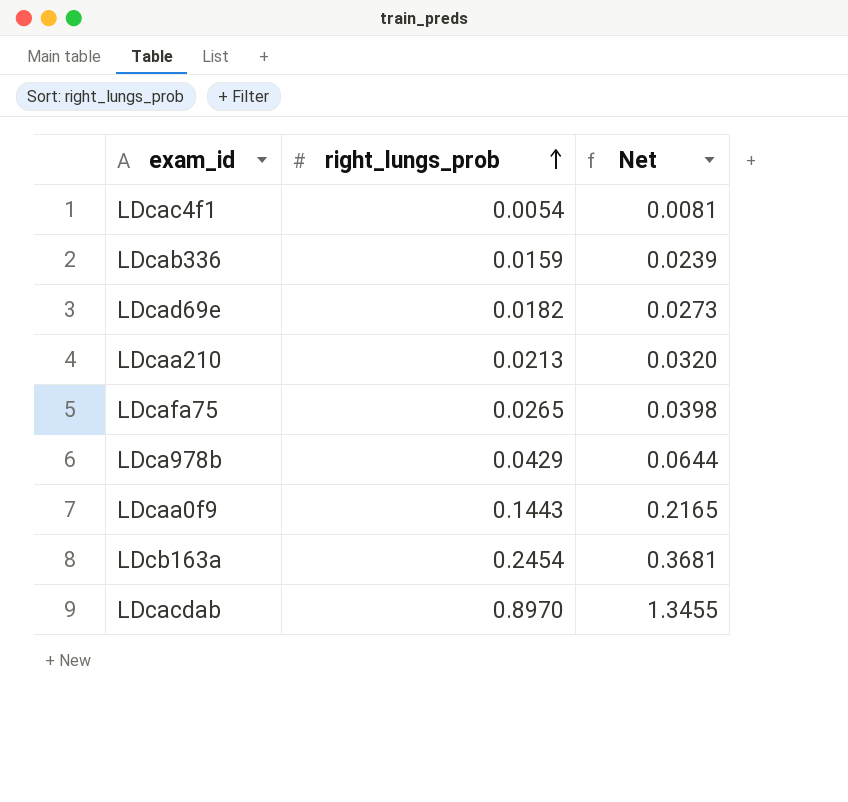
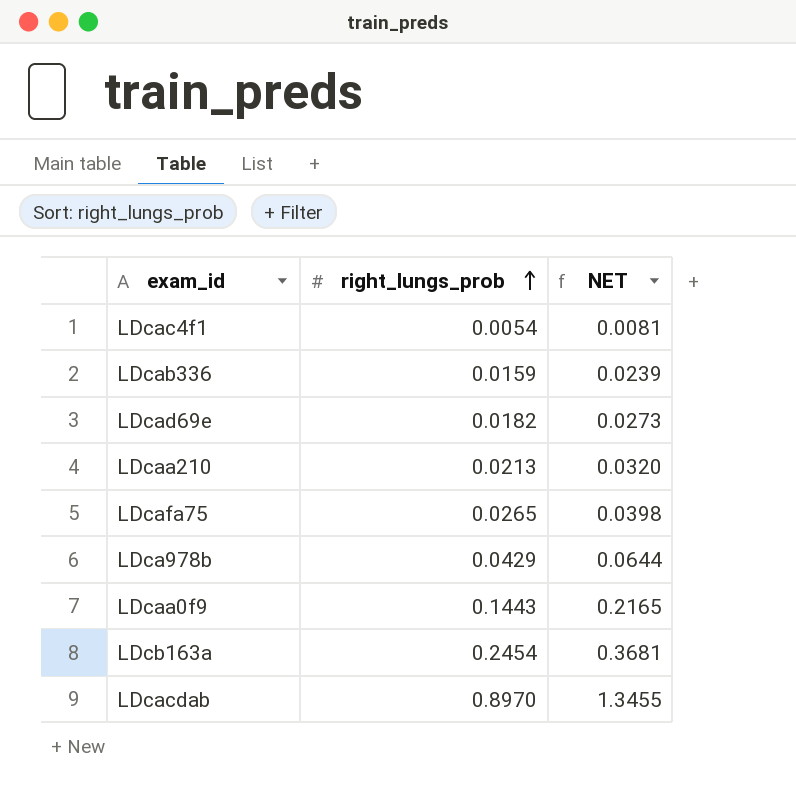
column name: Net -> NET

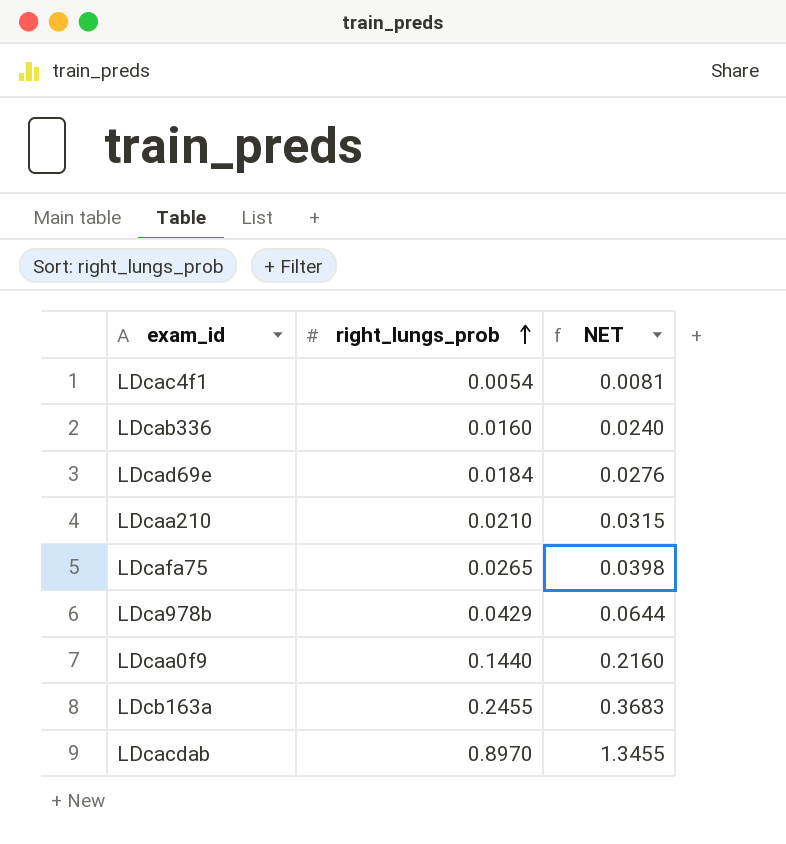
LDcab336 | right_lungs_prob: 0.0159 -> 0.0160
LDcab336 | NET: 0.0239 -> 0.0240
LDcad69e | right_lungs_prob: 0.0182 -> 0.0184
LDcad69e | NET: 0.0273 -> 0.0276
LDcaa210 | right_lungs_prob: 0.0213 -> 0.0210
LDcaa210 | NET: 0.0320 -> 0.0315
LDcaa0f9 | right_lungs_prob: 0.1443 -> 0.1440
LDcaa0f9 | NET: 0.2165 -> 0.2160
LDcb163a | right_lungs_prob: 0.2454 -> 0.2455
LDcb163a | NET: 0.3681 -> 0.3683

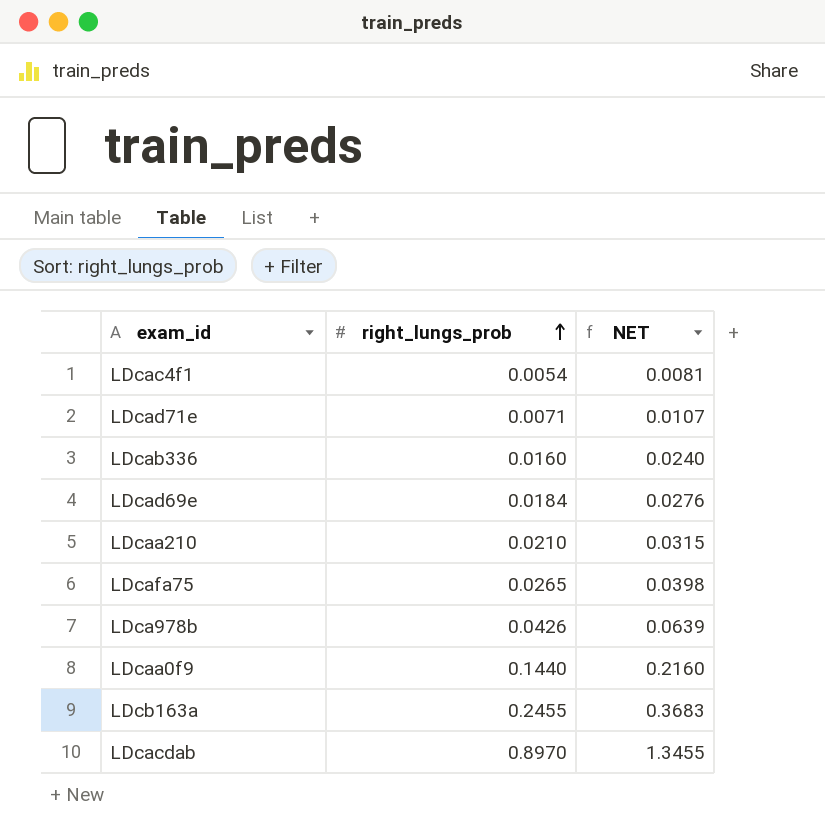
row LDcad71e: none -> 0.0071 | 0.0107
LDca978b | right_lungs_prob: 0.0429 -> 0.0426
LDca978b | NET: 0.0644 -> 0.0639

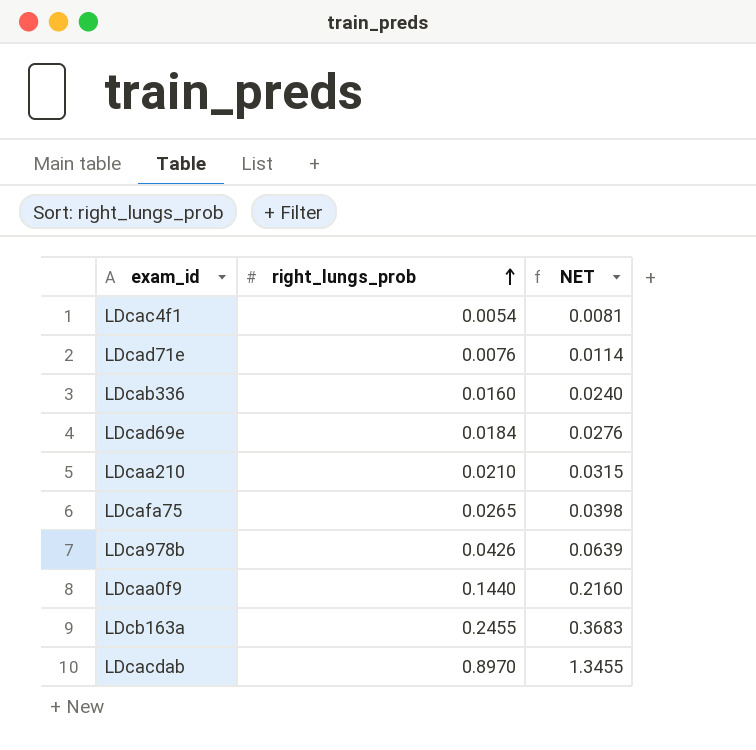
LDcad71e | right_lungs_prob: 0.0071 -> 0.0076
LDcad71e | NET: 0.0107 -> 0.0114

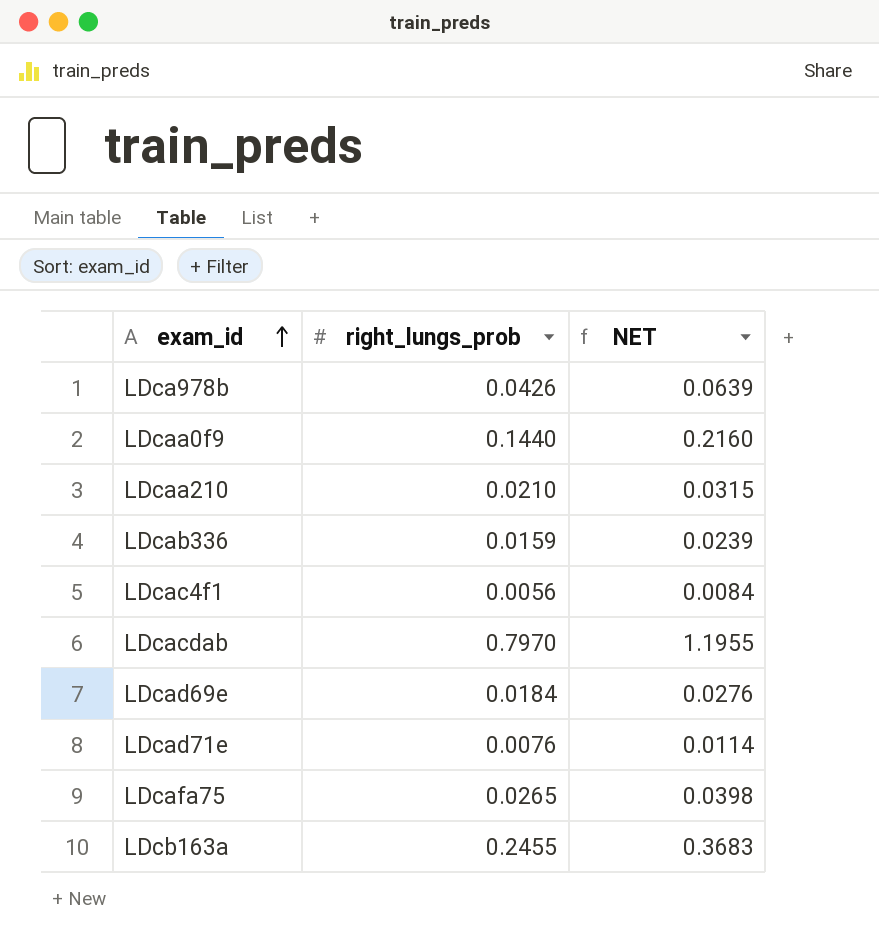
row order: right_lungs_prob ascending -> exam_id ascending
LDcab336 | right_lungs_prob: 0.0160 -> 0.0159
LDcab336 | NET: 0.0240 -> 0.0239
LDcac4f1 | right_lungs_prob: 0.0054 -> 0.0056
LDcac4f1 | NET: 0.0081 -> 0.0084
LDcacdab | right_lungs_prob: 0.8970 -> 0.7970
LDcacdab | NET: 1.3455 -> 1.1955

